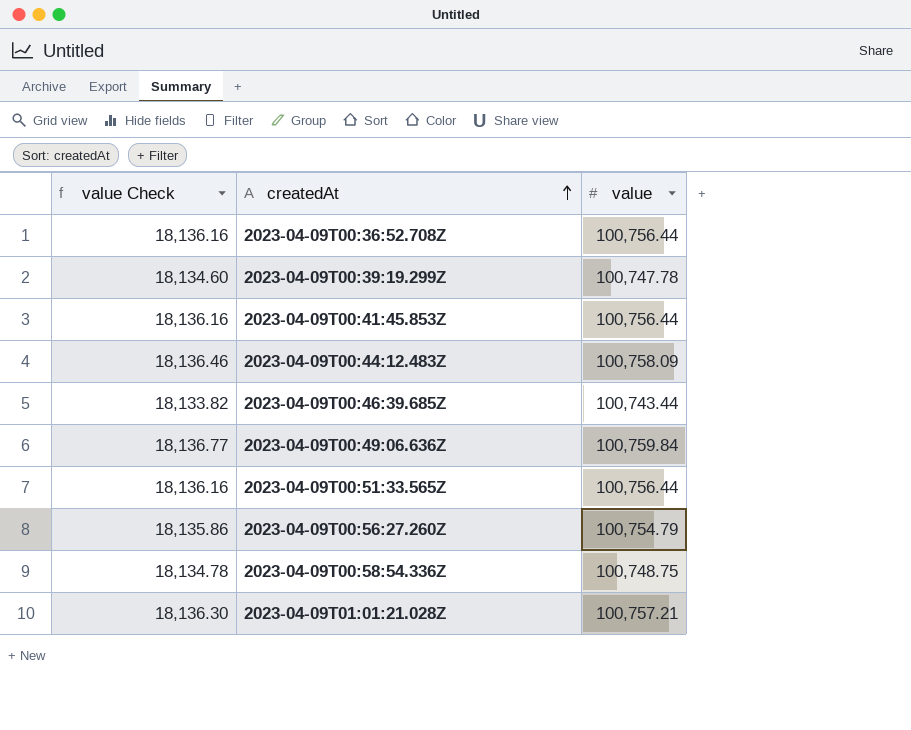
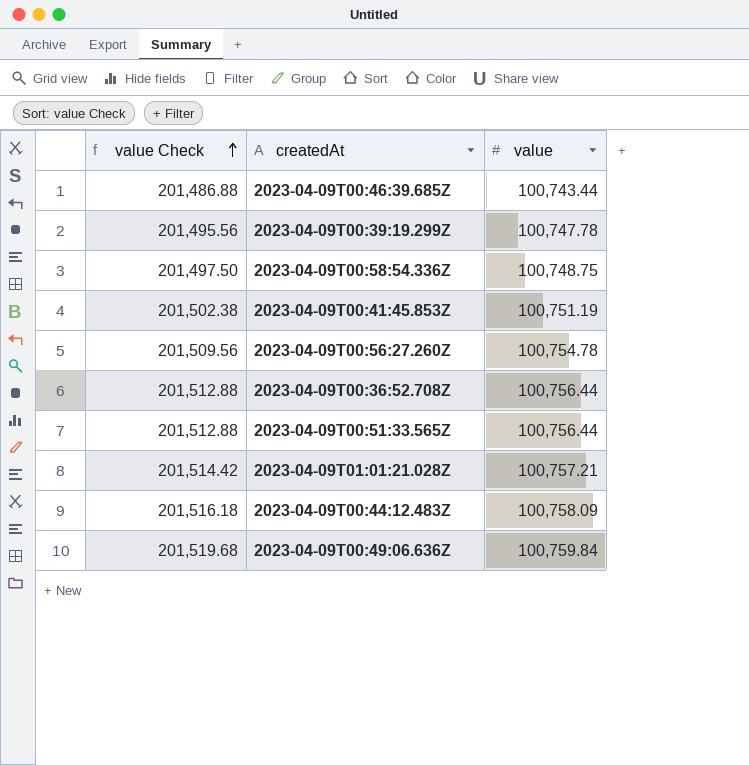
row order: createdAt ascending -> value Check ascending
column value Check | formula: [value] * 0.18 -> [value] * 2
2023-04-09T00:41:45.853Z | value: 100,756.44 -> 100,751.19
2023-04-09T00:56:27.260Z | value: 100,754.79 -> 100,754.78

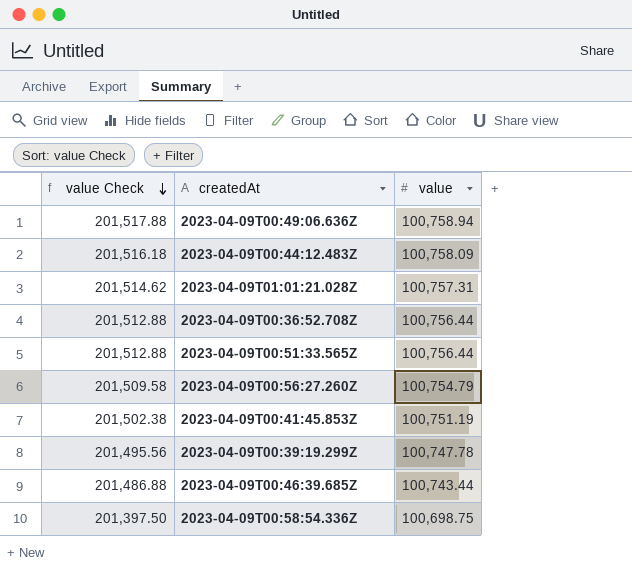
row order: value Check ascending -> value Check descending
2023-04-09T00:49:06.636Z | value Check: 201,519.68 -> 201,517.88
2023-04-09T00:49:06.636Z | value: 100,759.84 -> 100,758.94
2023-04-09T01:01:21.028Z | value Check: 201,514.42 -> 201,514.62
2023-04-09T01:01:21.028Z | value: 100,757.21 -> 100,757.31
2023-04-09T00:56:27.260Z | value Check: 201,509.56 -> 201,509.58
2023-04-09T00:56:27.260Z | value: 100,754.78 -> 100,754.79
2023-04-09T00:58:54.336Z | value Check: 201,497.50 -> 201,397.50
2023-04-09T00:58:54.336Z | value: 100,748.75 -> 100,698.75

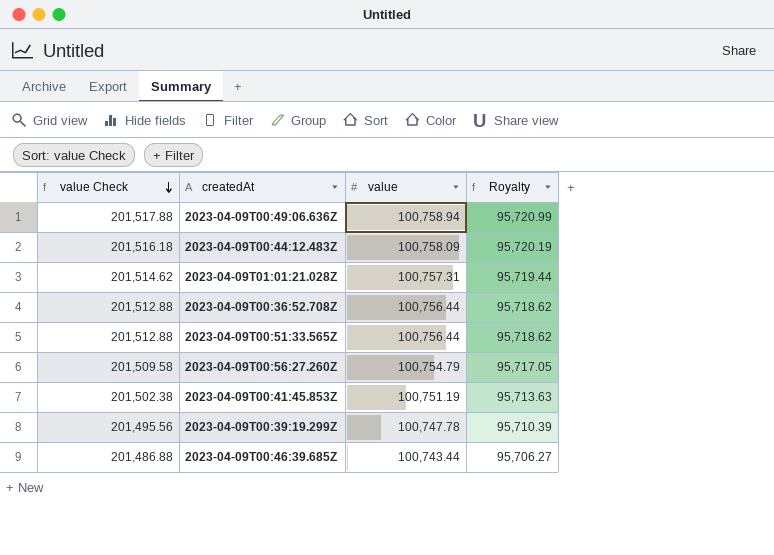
column Royalty | formula: none -> [value] * 0.95
row 2023-04-09T00:58:54.336Z: 201,397.50 | 100,698.75 -> none

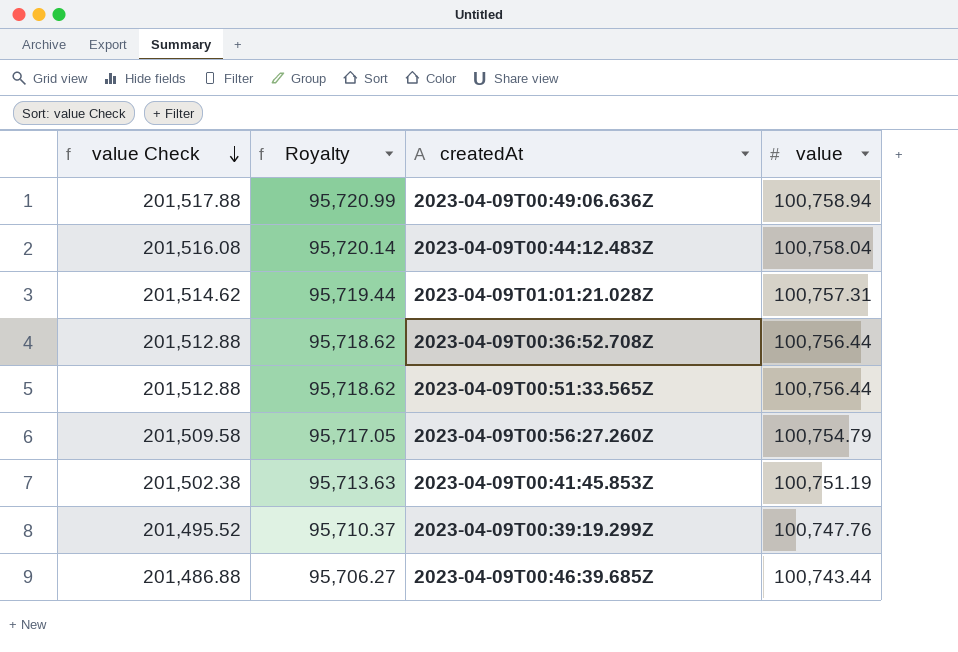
column Royalty | position: 4 -> 2
2023-04-09T00:44:12.483Z | value Check: 201,516.18 -> 201,516.08
2023-04-09T00:44:12.483Z | Royalty: 95,720.19 -> 95,720.14
2023-04-09T00:44:12.483Z | value: 100,758.09 -> 100,758.04
2023-04-09T00:39:19.299Z | value Check: 201,495.56 -> 201,495.52
2023-04-09T00:39:19.299Z | Royalty: 95,710.39 -> 95,710.37
2023-04-09T00:39:19.299Z | value: 100,747.78 -> 100,747.76

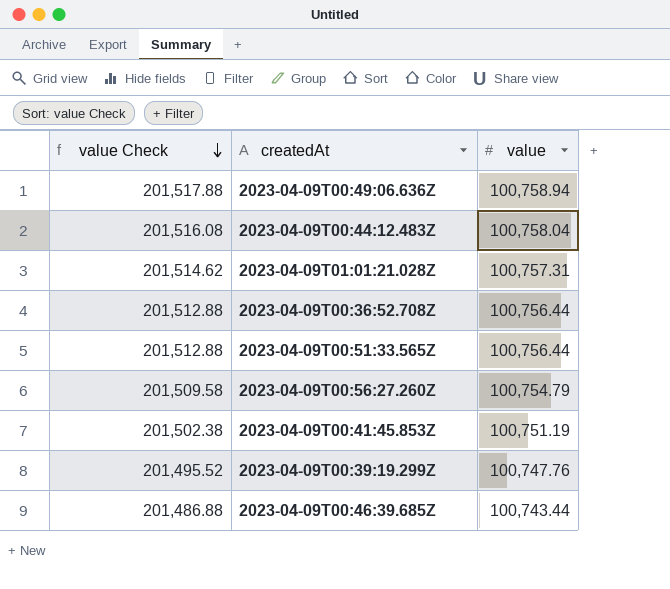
column Royalty | formula: [value] * 0.95 -> none

